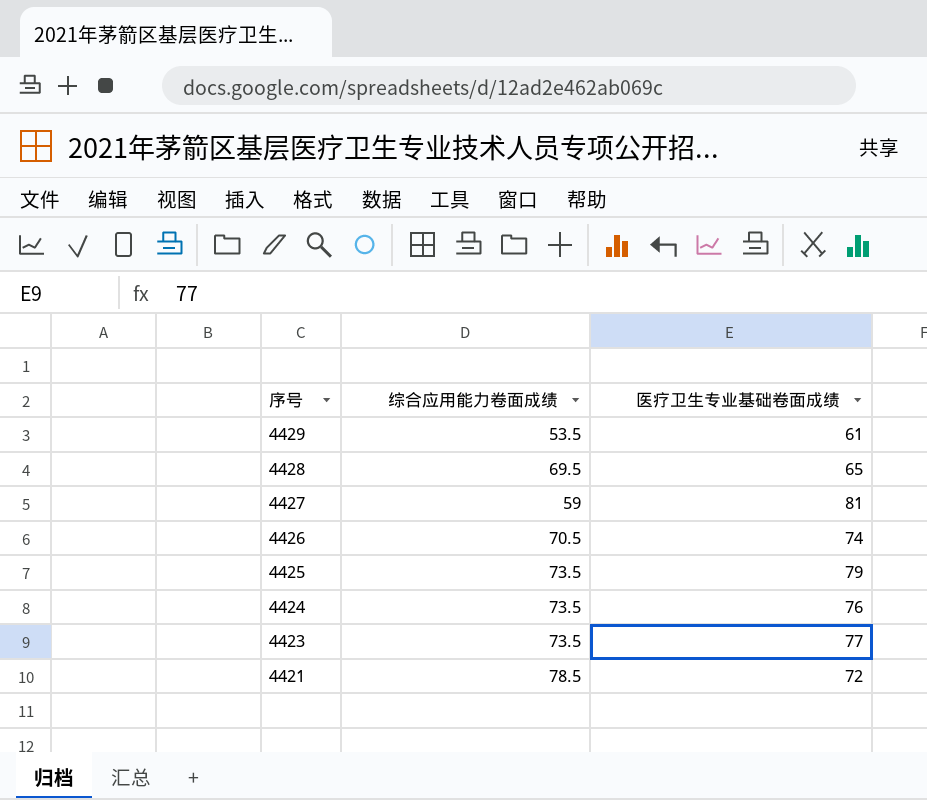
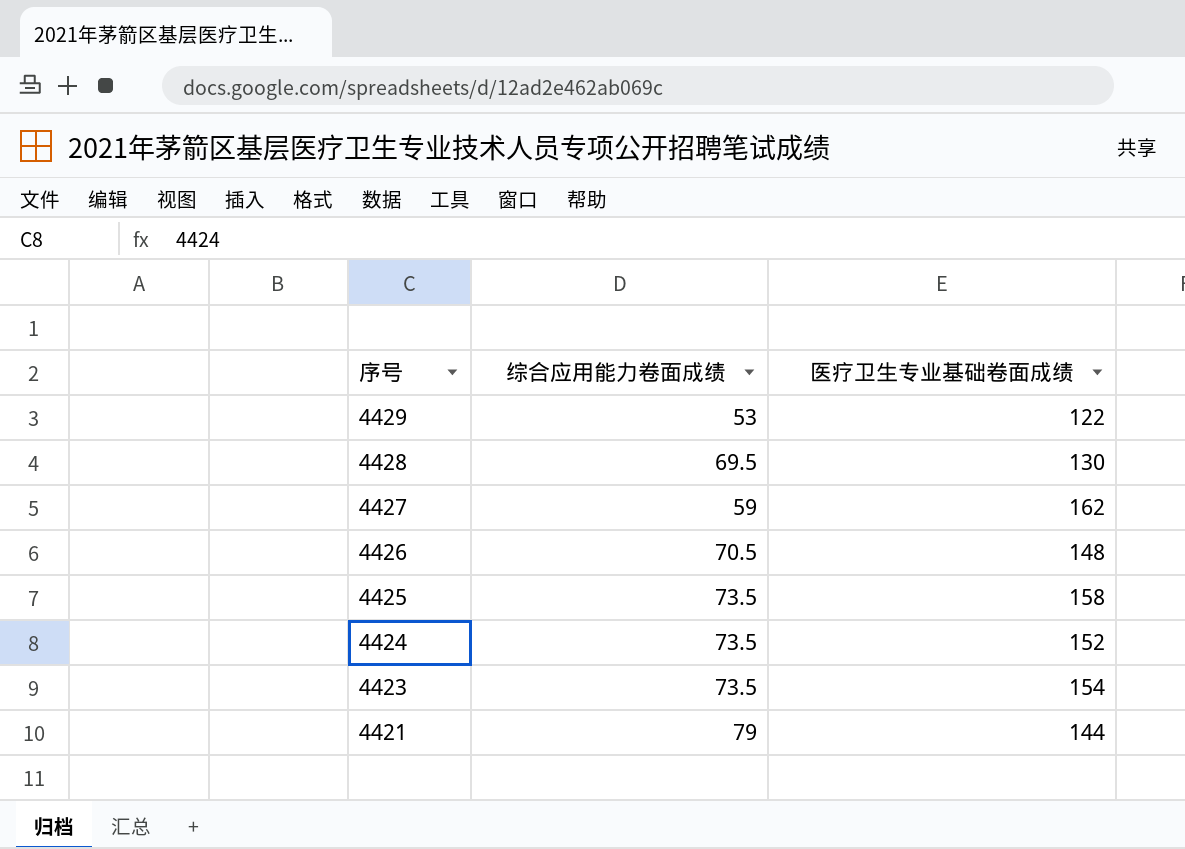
4429 | 综合应用能力卷面成绩: 53.5 -> 53
4429 | 医疗卫生专业基础卷面成绩: 61 -> 122
4428 | 医疗卫生专业基础卷面成绩: 65 -> 130
4427 | 医疗卫生专业基础卷面成绩: 81 -> 162
4426 | 医疗卫生专业基础卷面成绩: 74 -> 148
4425 | 医疗卫生专业基础卷面成绩: 79 -> 158
4424 | 医疗卫生专业基础卷面成绩: 76 -> 152
4423 | 医疗卫生专业基础卷面成绩: 77 -> 154
4421 | 综合应用能力卷面成绩: 78.5 -> 79
4421 | 医疗卫生专业基础卷面成绩: 72 -> 144

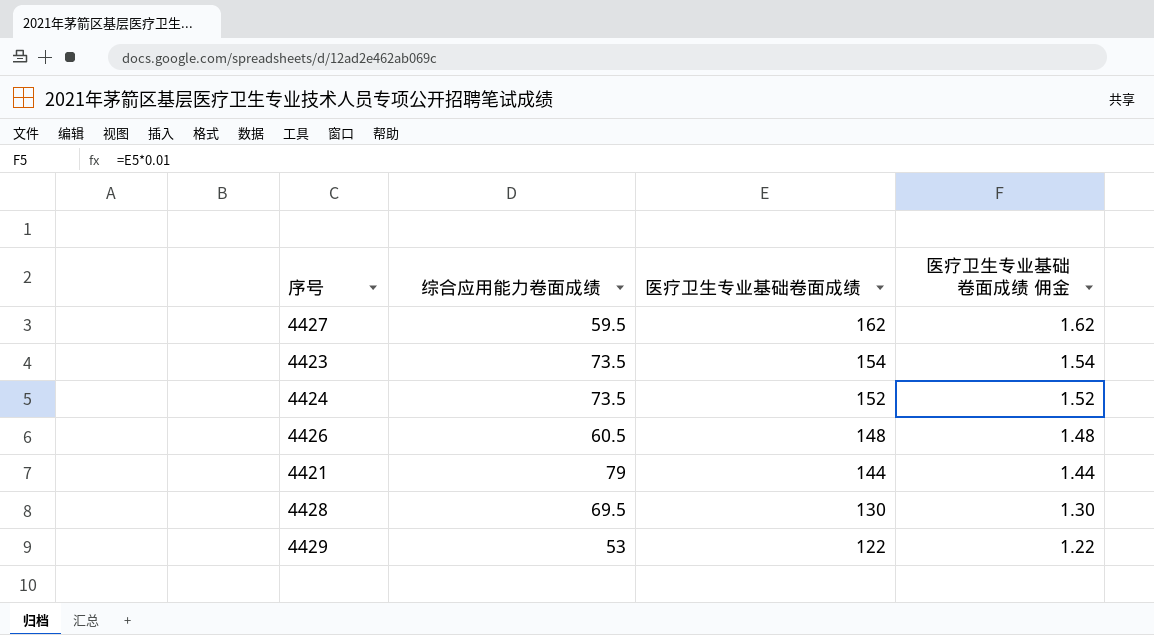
row order: 序号 descending -> 医疗卫生专业基础卷面成绩 descending
column 医疗卫生专业基础卷面成绩 佣金 | formula: none -> [医疗卫生专业基础卷面成绩] * 0.01
row 4425: 73.5 | 158 -> none
4427 | 综合应用能力卷面成绩: 59 -> 59.5
4426 | 综合应用能力卷面成绩: 70.5 -> 60.5

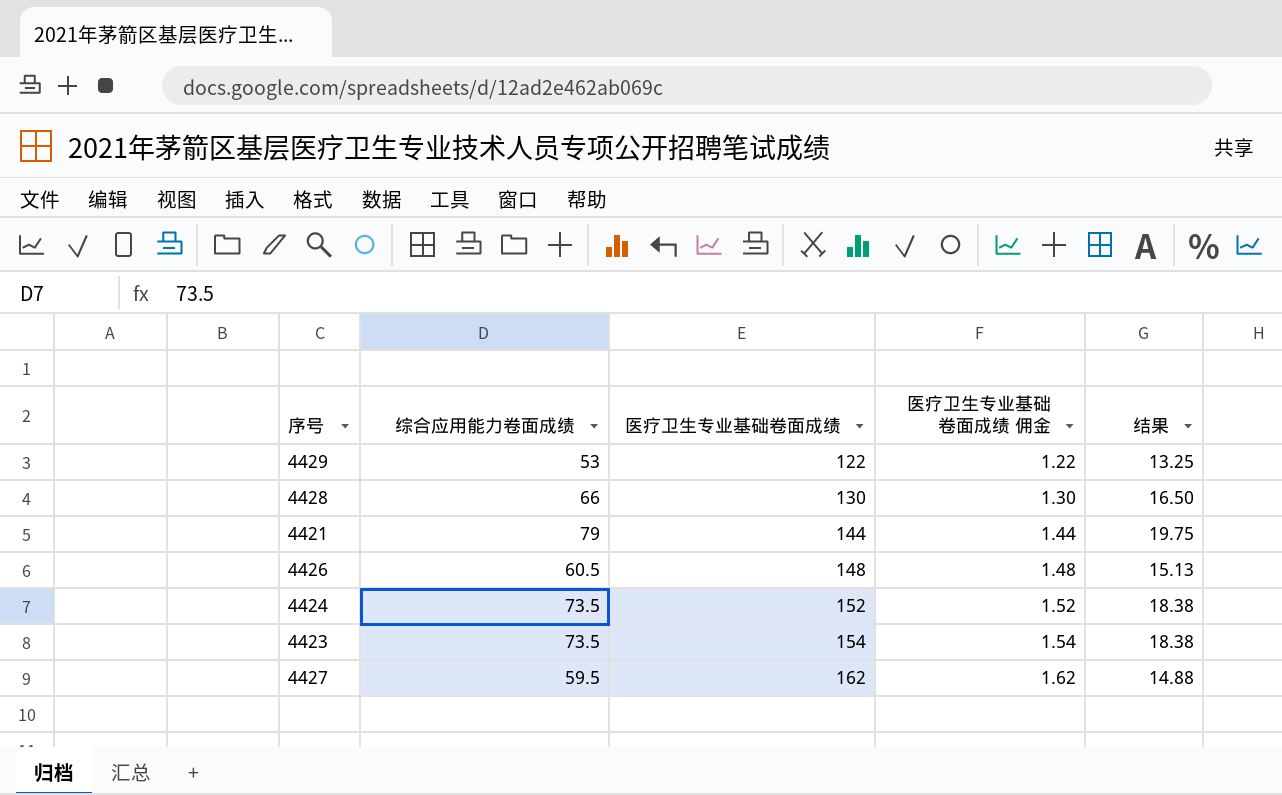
row order: 医疗卫生专业基础卷面成绩 descending -> 医疗卫生专业基础卷面成绩 ascending
column 结果 | formula: none -> [综合应用能力卷面成绩] * 0.25
4428 | 综合应用能力卷面成绩: 69.5 -> 66

